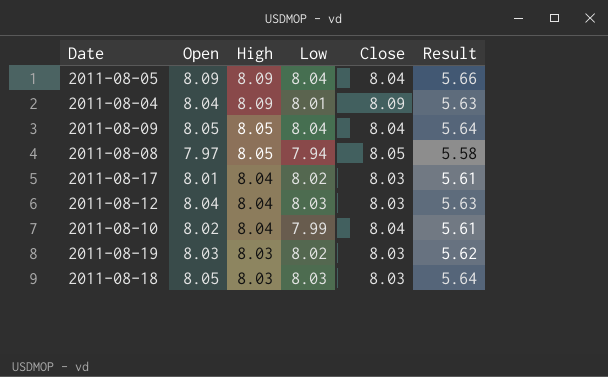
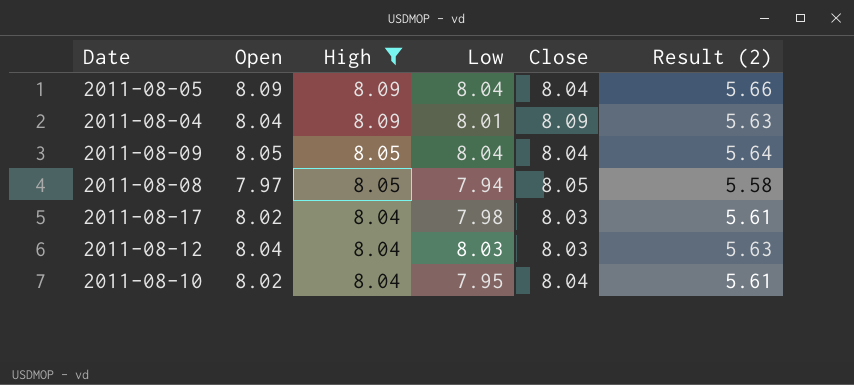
filter: none -> High != 8.03
column name: Result -> Result (2)
2011-08-17 | Open: 8.01 -> 8.02
2011-08-17 | Low: 8.02 -> 7.98
2011-08-10 | Low: 7.99 -> 7.95

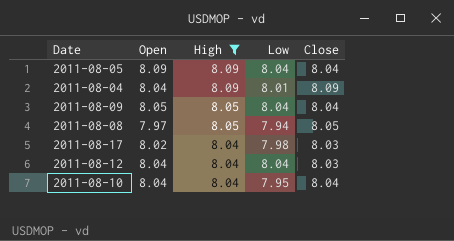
column Result (2) | formula: [Open] * 0.7 -> none
2011-08-12 | Low: 8.03 -> 8.04
2011-08-10 | Open: 8.02 -> 8.04

